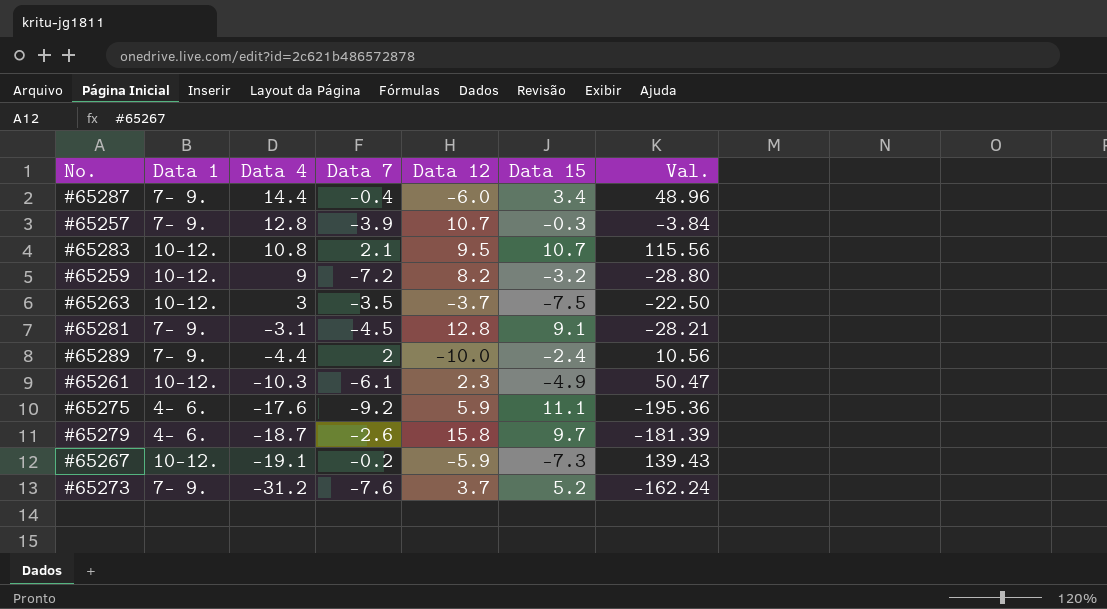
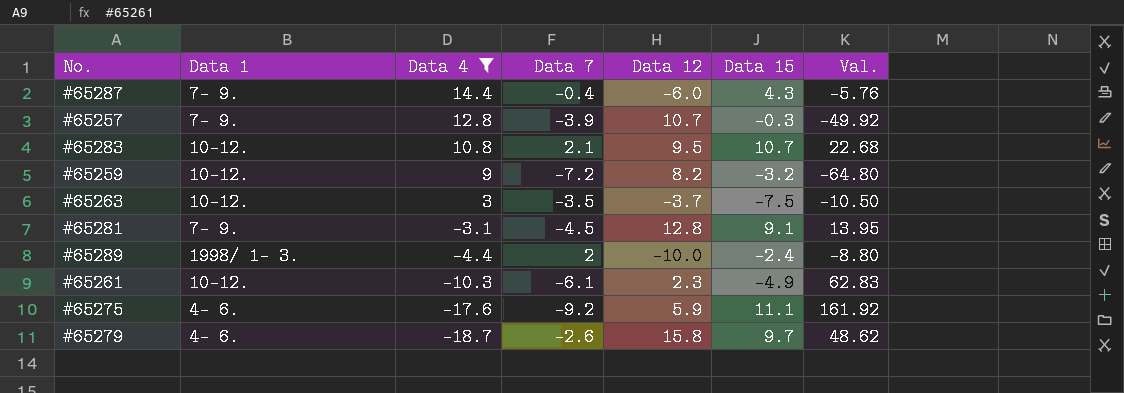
filter: none -> Data 4 >= -18.7
column Val. | formula: [Data 4] * [Data 15] -> [Data 4] * [Data 7]
#65287 | Data 15: 3.4 -> 4.3
#65289 | Data 1: 7- 9. -> 1998/ 1- 3.

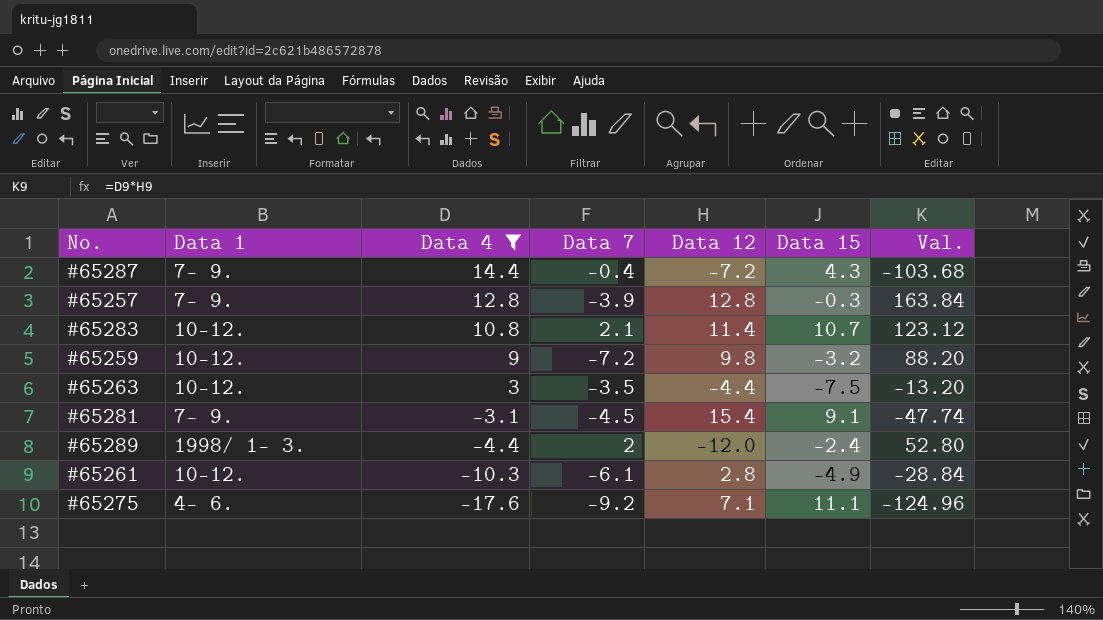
column Val. | formula: [Data 4] * [Data 7] -> [Data 4] * [Data 12]
row #65279: 4- 6. | -18.7 | -2.6 | 15.8 | 9.7 | 48.62 -> none
#65287 | Data 12: -6.0 -> -7.2
#65257 | Data 12: 10.7 -> 12.8
#65283 | Data 12: 9.5 -> 11.4
#65259 | Data 12: 8.2 -> 9.8
#65263 | Data 12: -3.7 -> -4.4
#65281 | Data 12: 12.8 -> 15.4
#65289 | Data 12: -10.0 -> -12.0
#65261 | Data 12: 2.3 -> 2.8
#65275 | Data 12: 5.9 -> 7.1

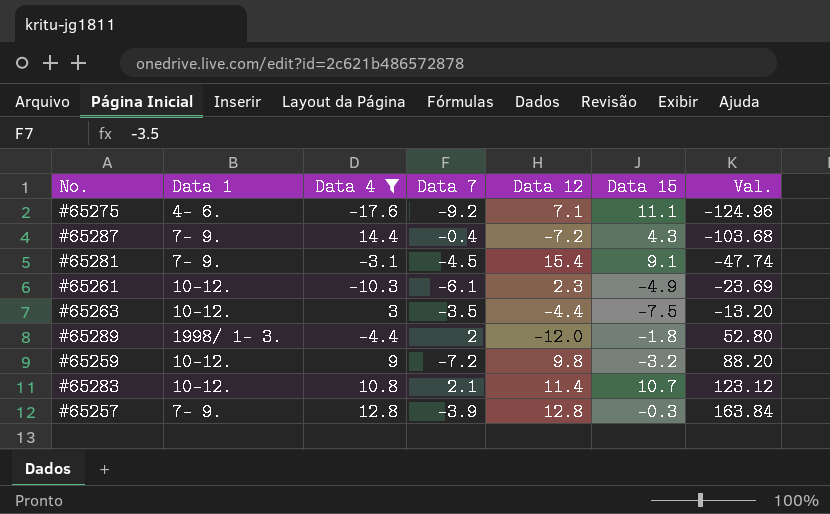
row order: Data 4 descending -> Val. ascending
#65261 | Data 12: 2.8 -> 2.3
#65261 | Val.: -28.84 -> -23.69
#65289 | Data 15: -2.4 -> -1.8

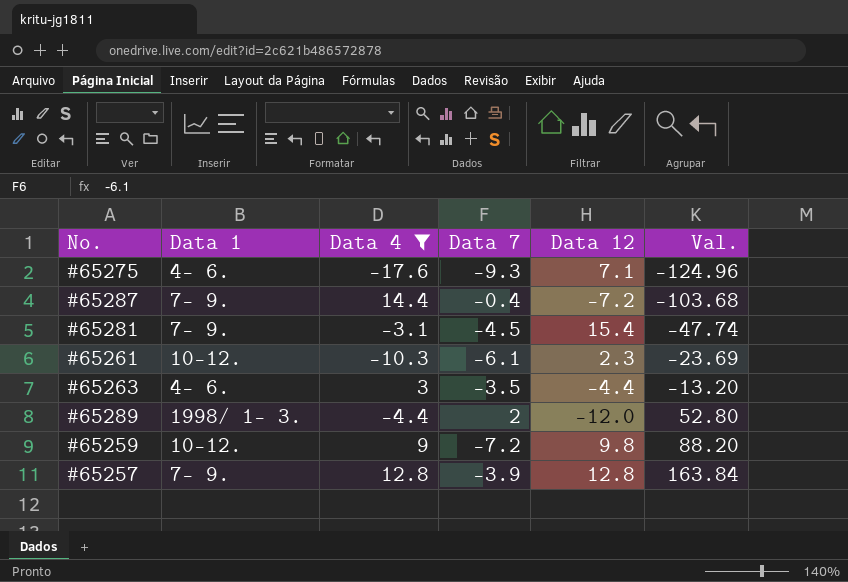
column Data 15 | position: 6 -> none
row #65283: 10-12. | 10.8 | 2.1 | 11.4 | 10.7 | 123.12 -> none
#65275 | Data 7: -9.2 -> -9.3
#65263 | Data 1: 10-12. -> 4- 6.

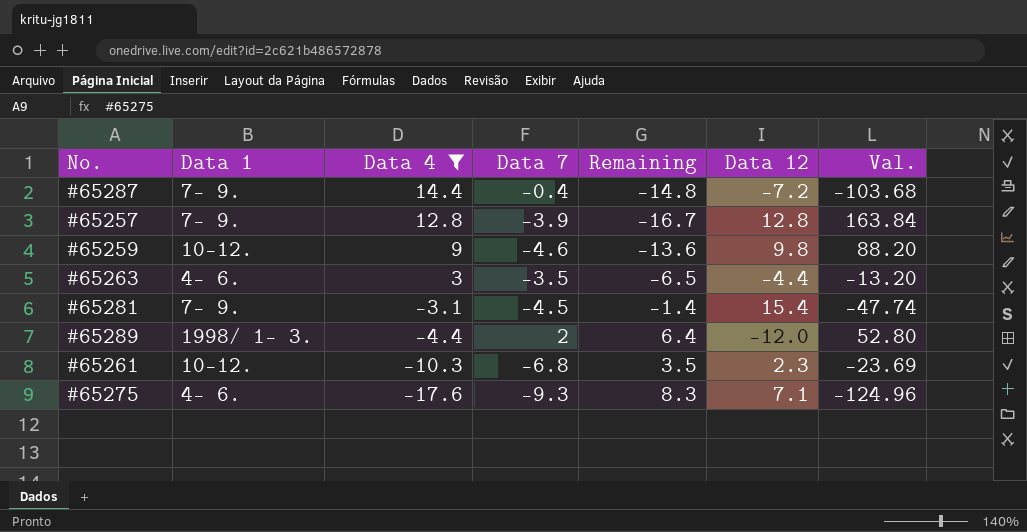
row order: Val. ascending -> Data 4 descending
column Remaining | formula: none -> [Data 7] - [Data 4]
#65259 | Data 7: -7.2 -> -4.6
#65261 | Data 7: -6.1 -> -6.8

